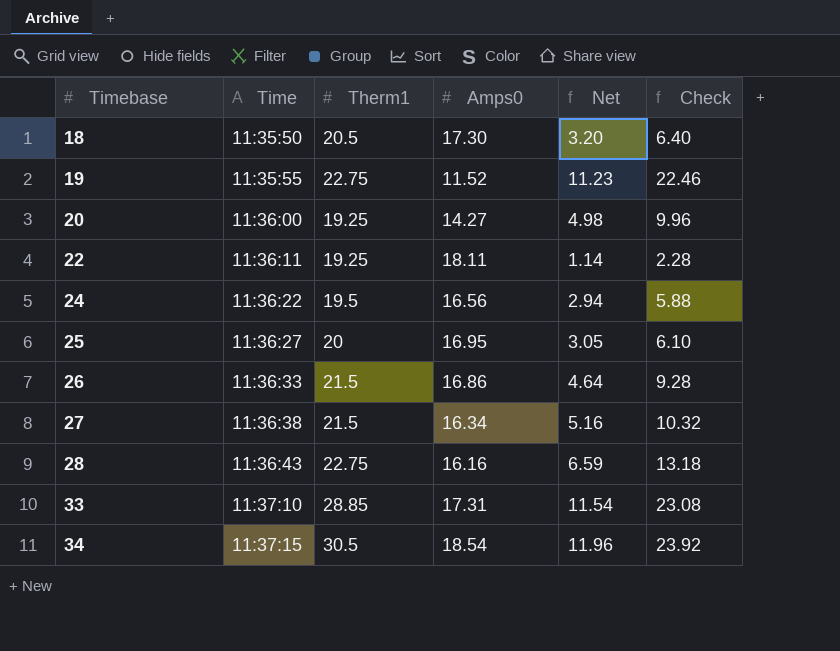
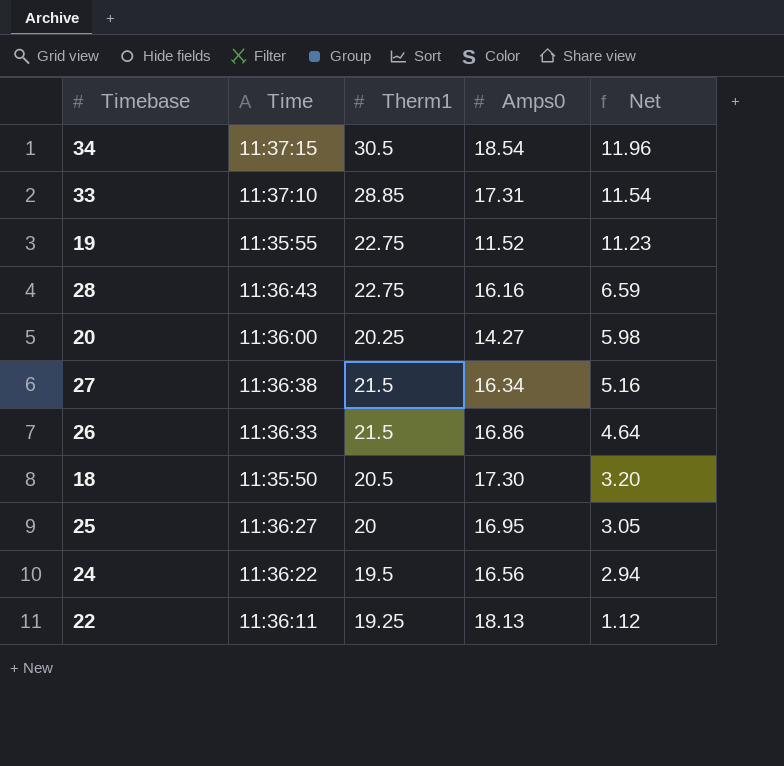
row order: Timebase ascending -> Net descending
column Check | formula: [Net] * 2 -> none
20 | Therm1: 19.25 -> 20.25
20 | Net: 4.98 -> 5.98
22 | Amps0: 18.11 -> 18.13
22 | Net: 1.14 -> 1.12

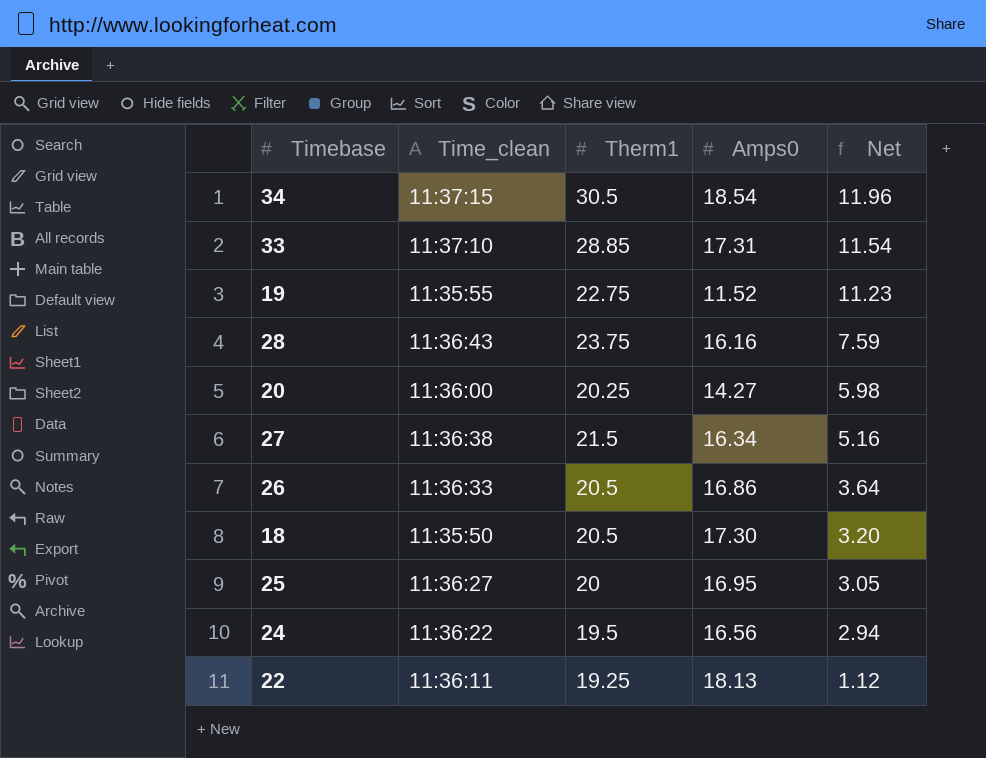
column name: Time -> Time_clean
28 | Therm1: 22.75 -> 23.75
28 | Net: 6.59 -> 7.59
26 | Therm1: 21.5 -> 20.5
26 | Net: 4.64 -> 3.64

